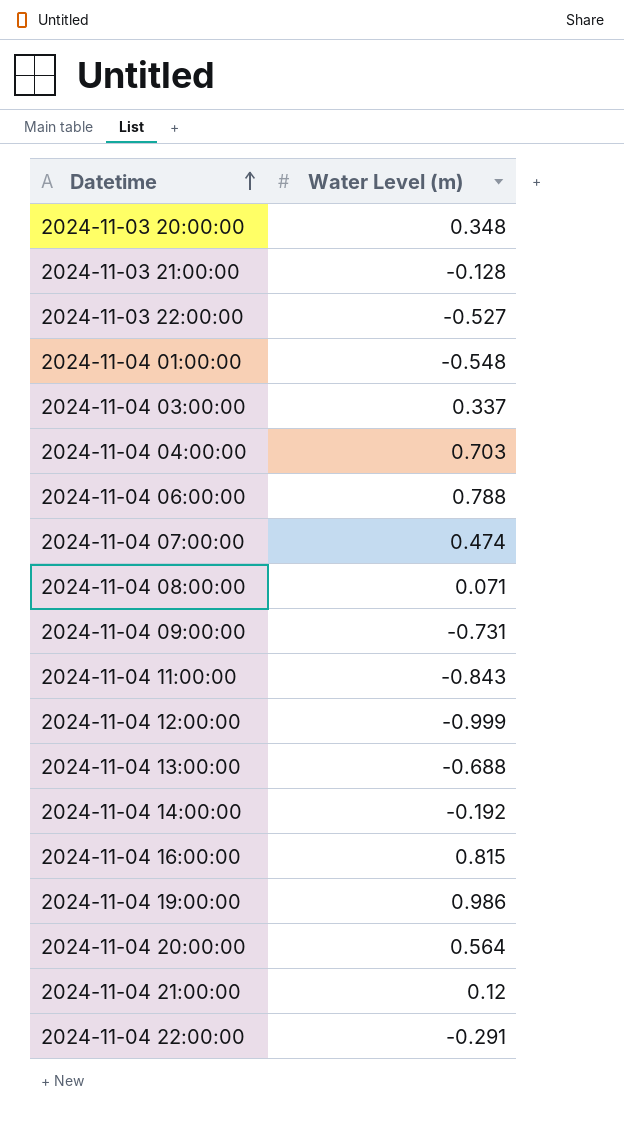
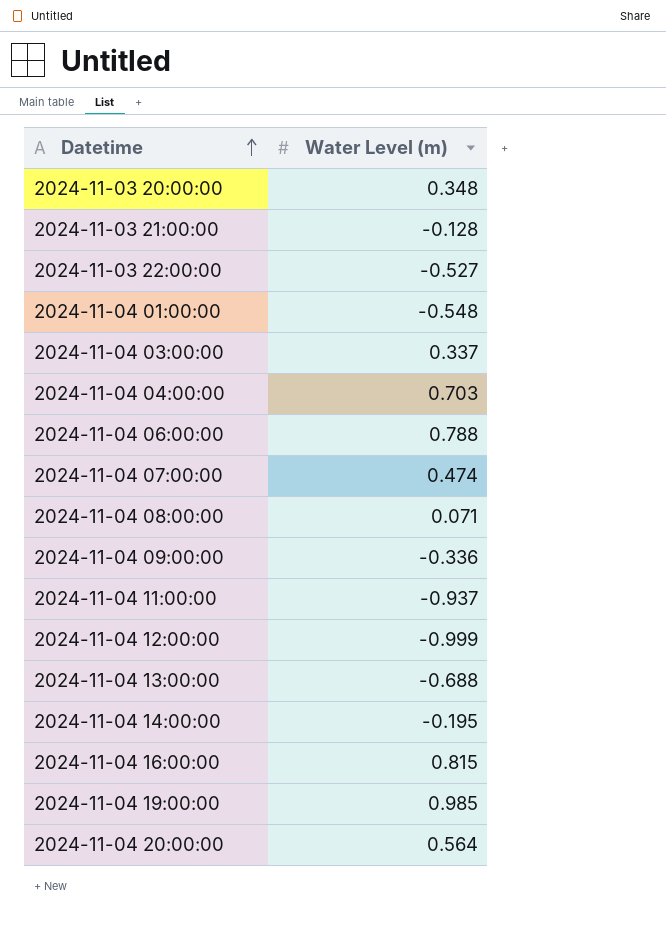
row 2024-11-04 21:00:00: 0.12 -> none
row 2024-11-04 22:00:00: -0.291 -> none
2024-11-04 09:00:00 | Water Level (m): -0.731 -> -0.336
2024-11-04 11:00:00 | Water Level (m): -0.843 -> -0.937
2024-11-04 14:00:00 | Water Level (m): -0.192 -> -0.195
2024-11-04 19:00:00 | Water Level (m): 0.986 -> 0.985

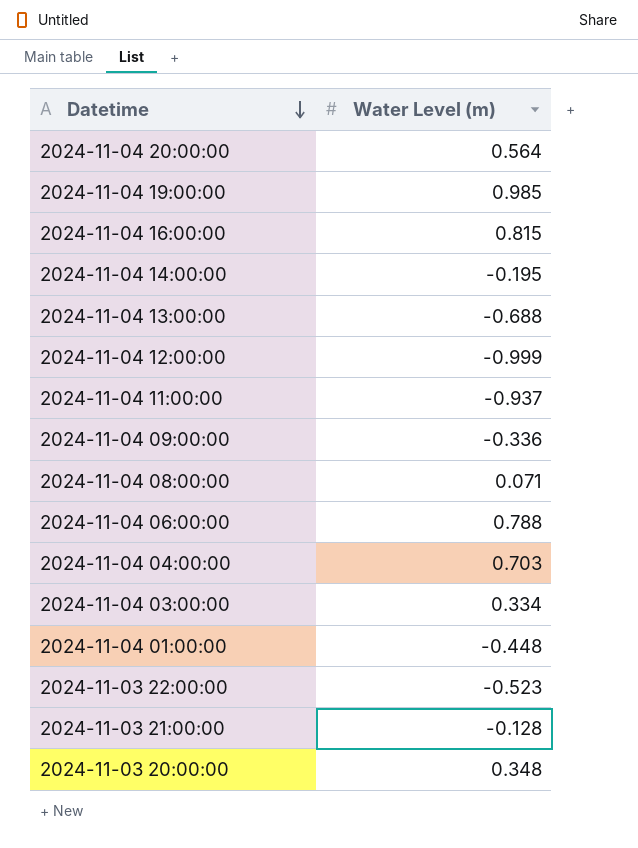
row order: Datetime ascending -> Datetime descending
row 2024-11-04 07:00:00: 0.474 -> none
2024-11-04 03:00:00 | Water Level (m): 0.337 -> 0.334
2024-11-04 01:00:00 | Water Level (m): -0.548 -> -0.448
2024-11-03 22:00:00 | Water Level (m): -0.527 -> -0.523

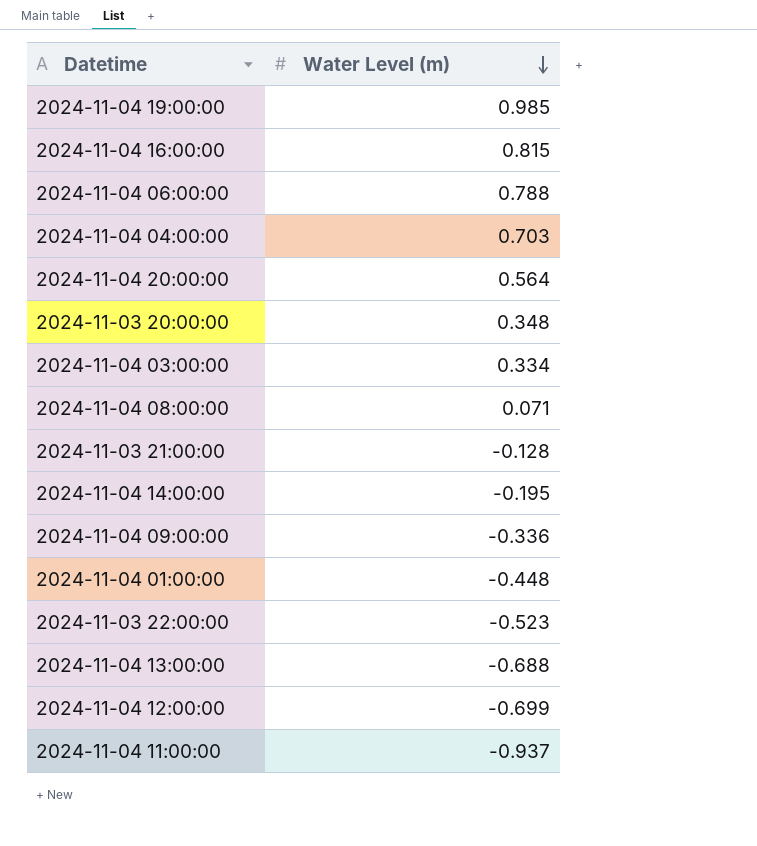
row order: Datetime descending -> Water Level (m) descending
2024-11-04 12:00:00 | Water Level (m): -0.999 -> -0.699

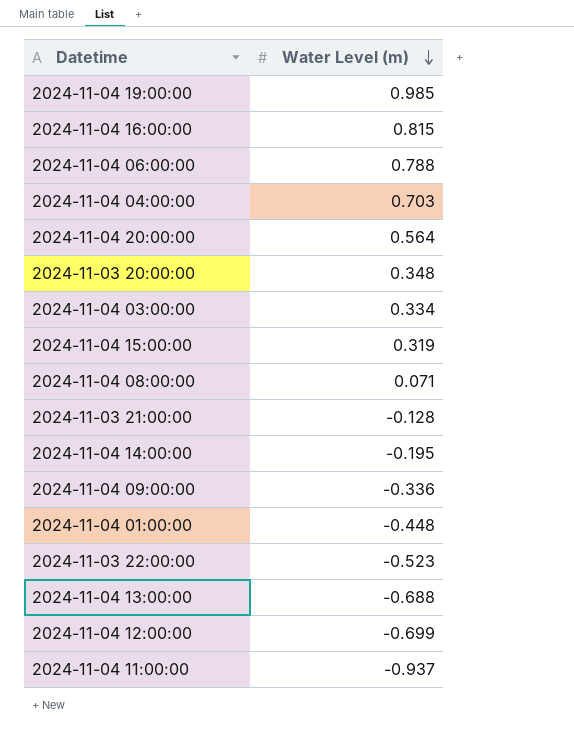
row 2024-11-04 15:00:00: none -> 0.319

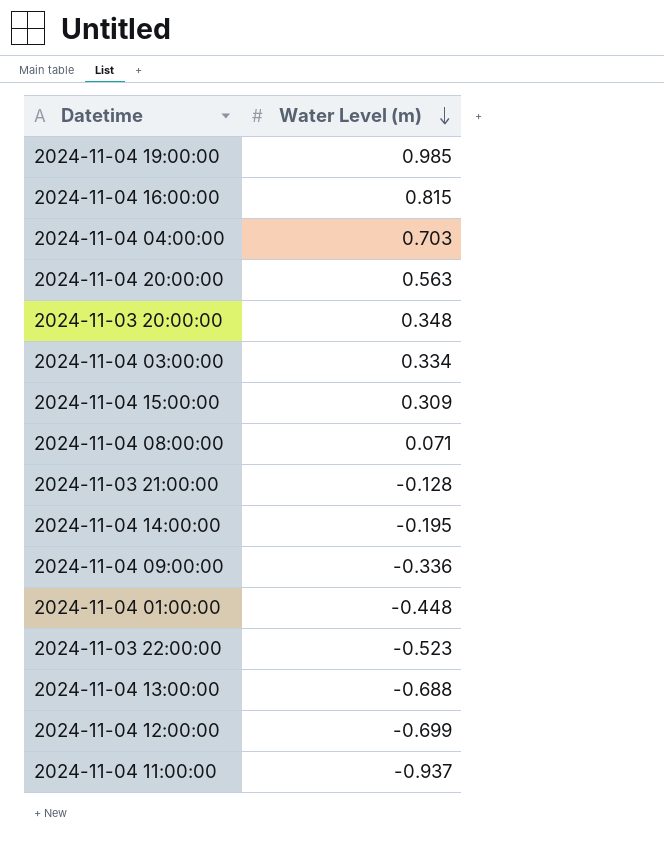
row 2024-11-04 06:00:00: 0.788 -> none
2024-11-04 20:00:00 | Water Level (m): 0.564 -> 0.563
2024-11-04 15:00:00 | Water Level (m): 0.319 -> 0.309

